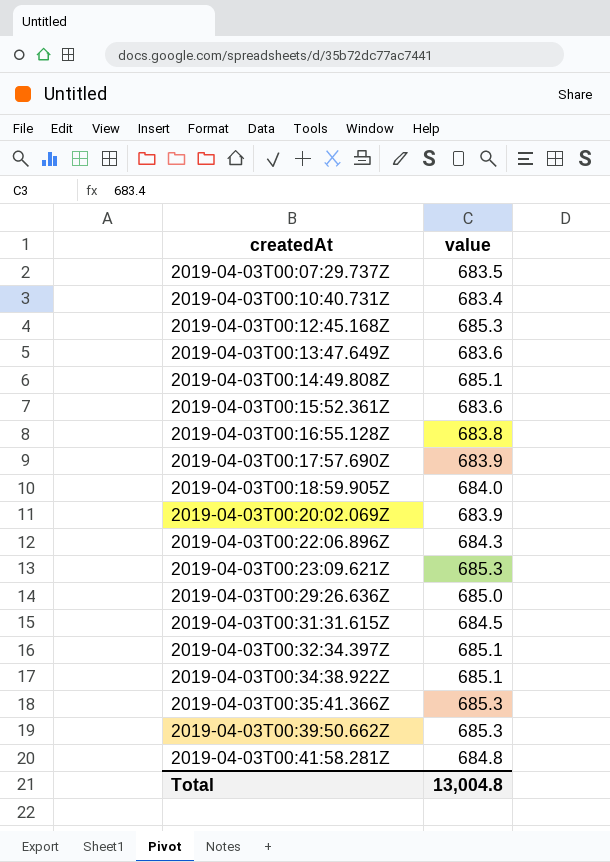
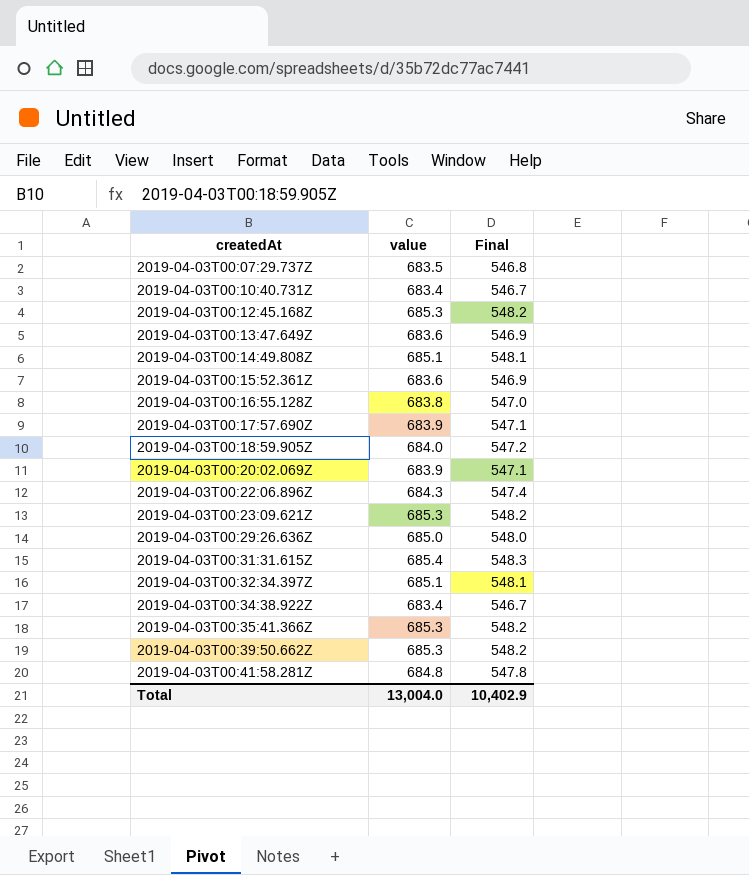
column Final | formula: none -> [value] * 0.8
2019-04-03T00:31:31.615Z | value: 684.5 -> 685.4
2019-04-03T00:34:38.922Z | value: 685.1 -> 683.4
Total | value: 13,004.8 -> 13,004.0

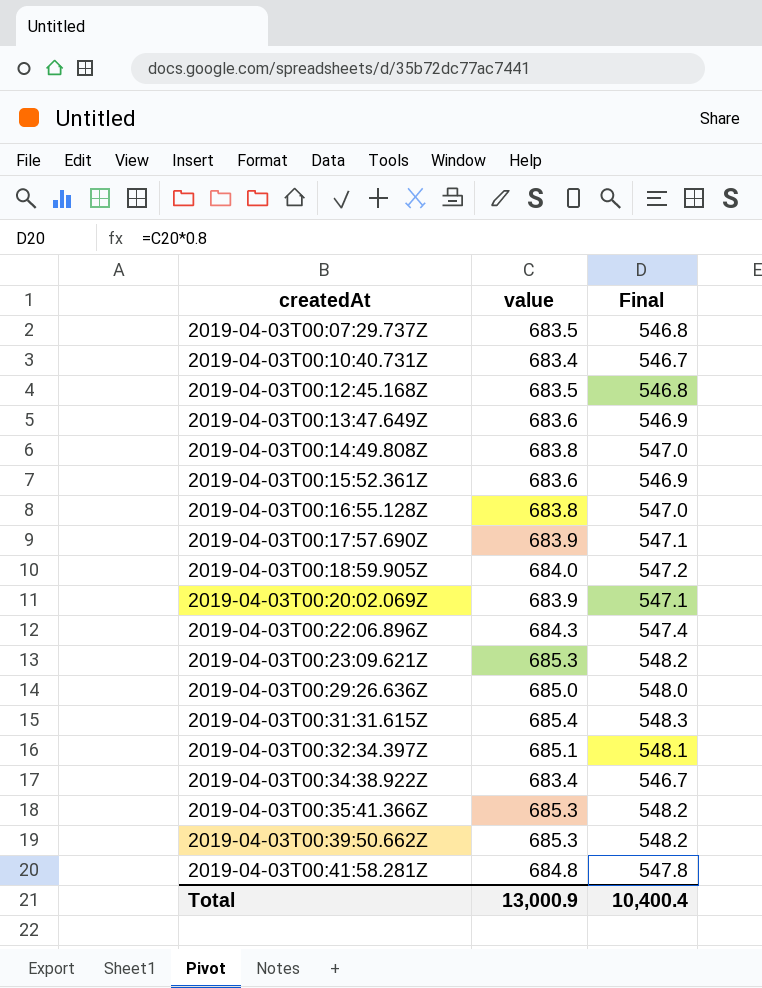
2019-04-03T00:12:45.168Z | value: 685.3 -> 683.5
2019-04-03T00:12:45.168Z | Final: 548.2 -> 546.8
2019-04-03T00:14:49.808Z | value: 685.1 -> 683.8
2019-04-03T00:14:49.808Z | Final: 548.1 -> 547.0
Total | value: 13,004.0 -> 13,000.9
Total | Final: 10,402.9 -> 10,400.4

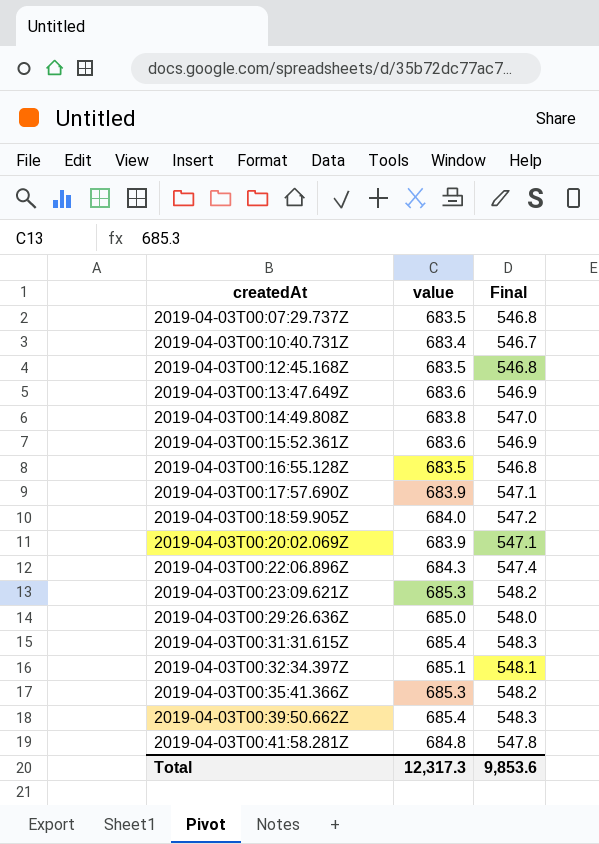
row 2019-04-03T00:34:38.922Z: 683.4 | 546.7 -> none
2019-04-03T00:16:55.128Z | value: 683.8 -> 683.5
2019-04-03T00:16:55.128Z | Final: 547.0 -> 546.8
2019-04-03T00:39:50.662Z | value: 685.3 -> 685.4
2019-04-03T00:39:50.662Z | Final: 548.2 -> 548.3
Total | value: 13,000.9 -> 12,317.3
Total | Final: 10,400.4 -> 9,853.6

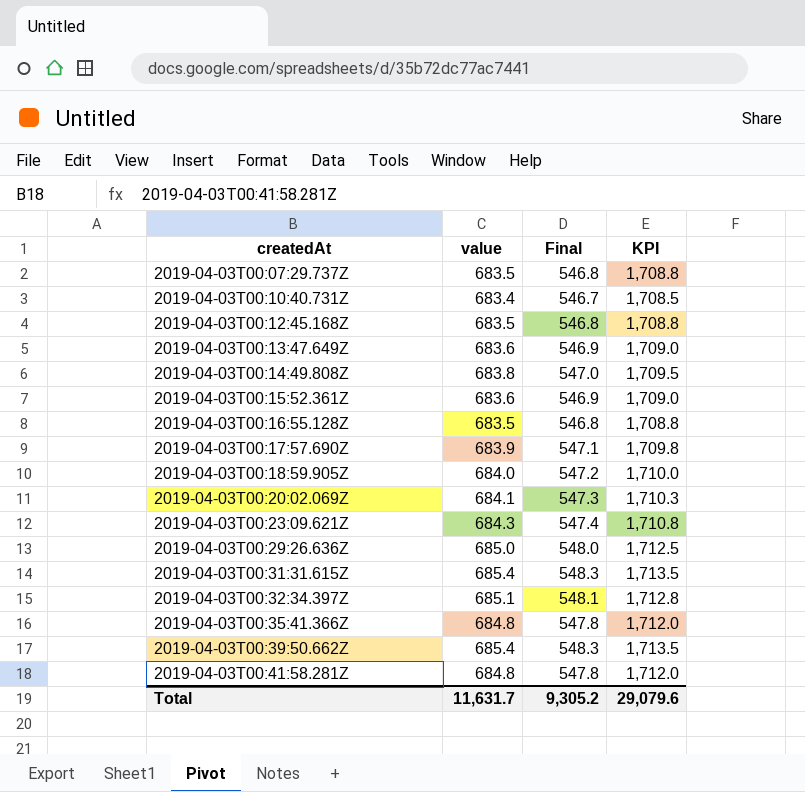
column KPI | formula: none -> [value] * 2.5
row 2019-04-03T00:22:06.896Z: 684.3 | 547.4 -> none
2019-04-03T00:20:02.069Z | value: 683.9 -> 684.1
2019-04-03T00:20:02.069Z | Final: 547.1 -> 547.3
2019-04-03T00:23:09.621Z | value: 685.3 -> 684.3
2019-04-03T00:23:09.621Z | Final: 548.2 -> 547.4
2019-04-03T00:35:41.366Z | value: 685.3 -> 684.8
2019-04-03T00:35:41.366Z | Final: 548.2 -> 547.8
Total | value: 12,317.3 -> 11,631.7
Total | Final: 9,853.6 -> 9,305.2

